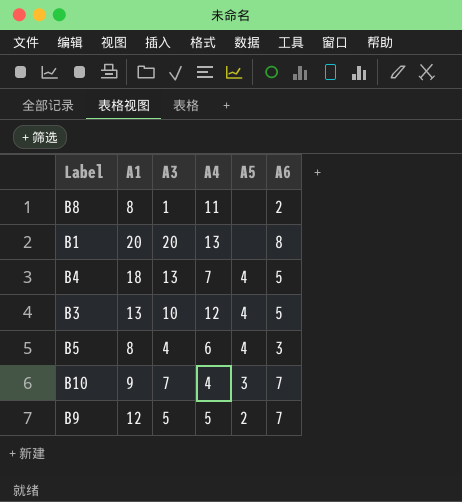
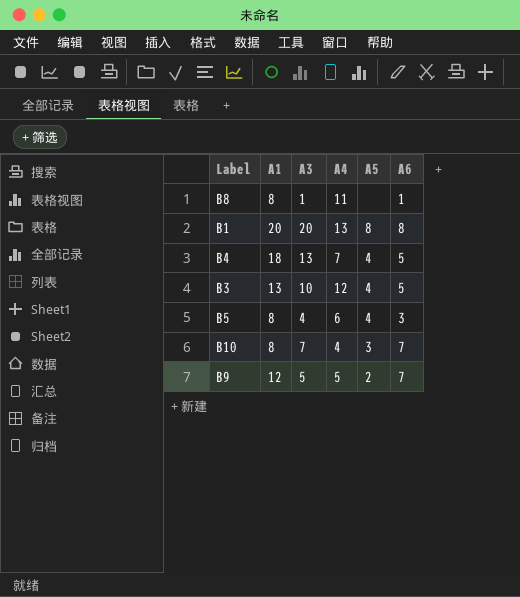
B8 | A6: 2 -> 1
B1 | A5: none -> 8
B10 | A1: 9 -> 8

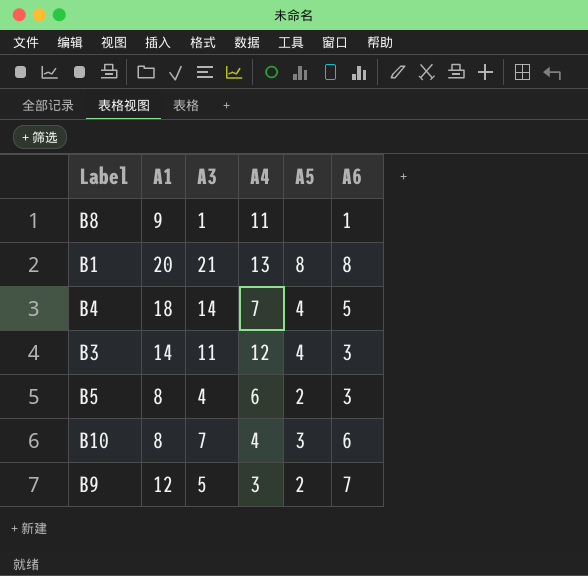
B8 | A1: 8 -> 9
B1 | A3: 20 -> 21
B4 | A3: 13 -> 14
B3 | A1: 13 -> 14
B3 | A3: 10 -> 11
B3 | A6: 5 -> 3
B5 | A5: 4 -> 2
B10 | A6: 7 -> 6
B9 | A4: 5 -> 3

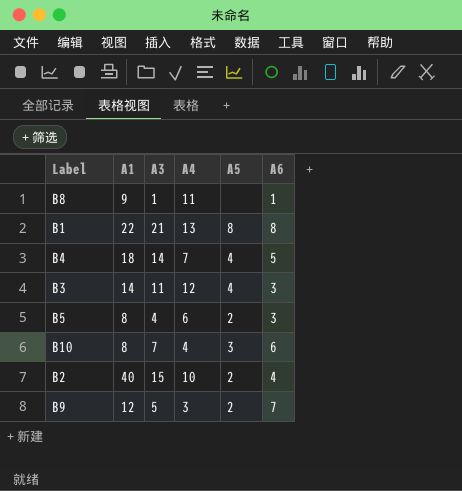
B1 | A1: 20 -> 22
row B2: none -> 40 | 15 | 10 | 2 | 4

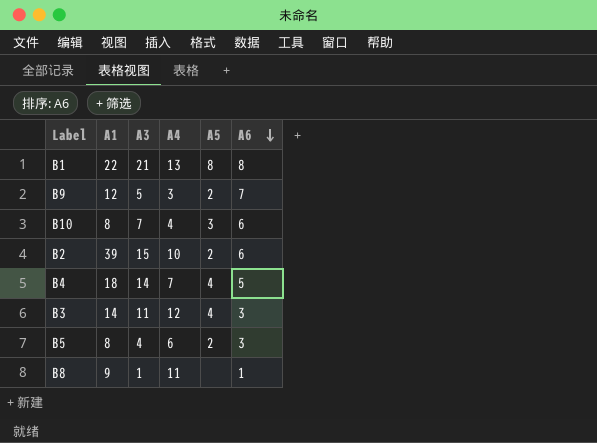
row order: none -> A6 descending
B2 | A1: 40 -> 39
B2 | A6: 4 -> 6

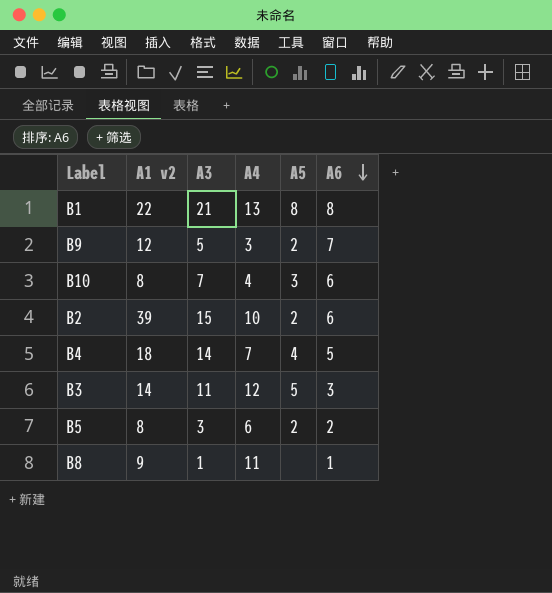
column name: A1 -> A1 v2
B3 | A5: 4 -> 5
B5 | A3: 4 -> 3
B5 | A6: 3 -> 2

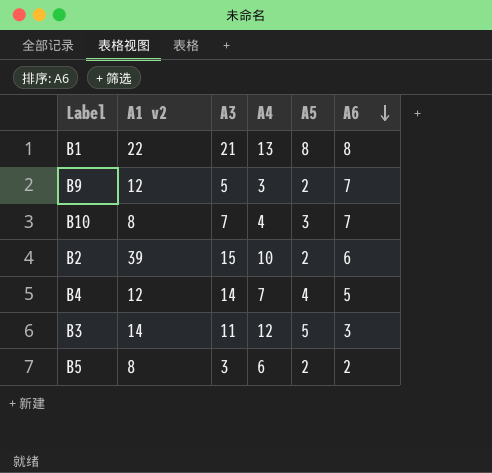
row B8: 9 | 1 | 11 | none | 1 -> none
B10 | A6: 6 -> 7
B4 | A1 v2: 18 -> 12

